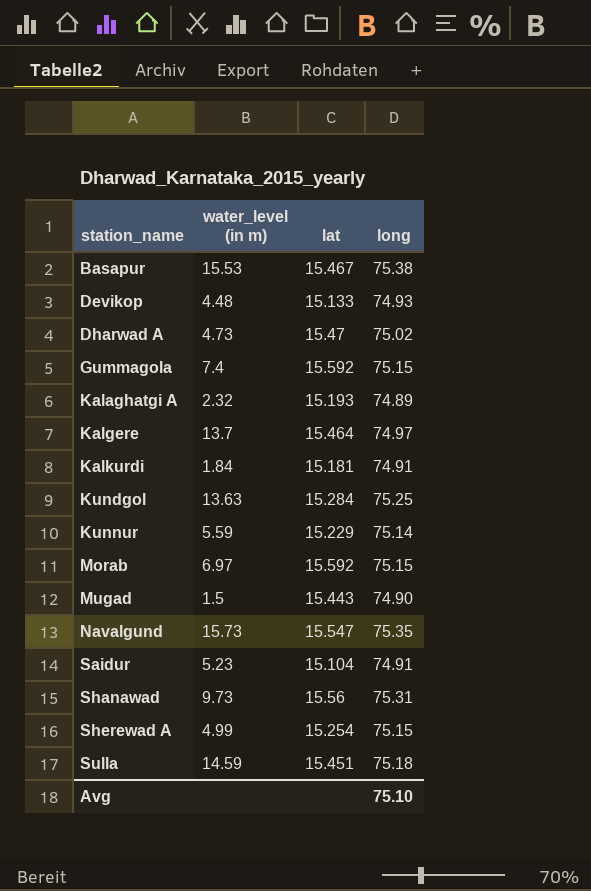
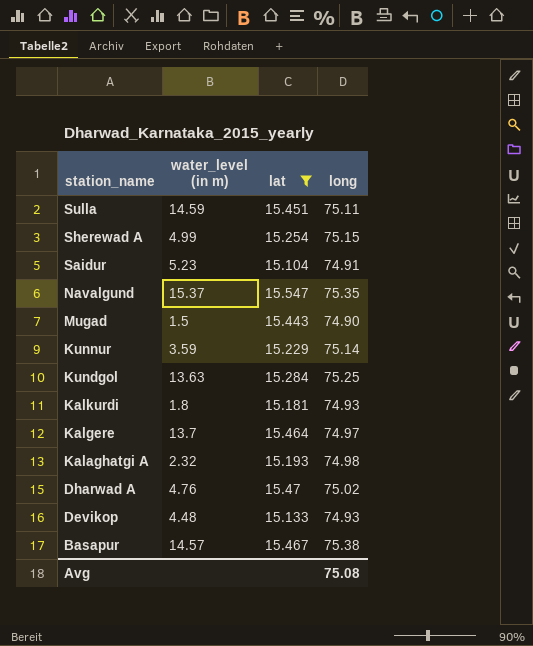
filter: none -> lat <= 15.547
row order: station_name ascending -> station_name descending
Sulla | long: 75.18 -> 75.11
Navalgund | water_level (in m): 15.73 -> 15.37
Kunnur | water_level (in m): 5.59 -> 3.59
Kalkurdi | water_level (in m): 1.84 -> 1.8
Kalkurdi | long: 74.91 -> 74.93
Kalaghatgi A | long: 74.89 -> 74.98
Dharwad A | water_level (in m): 4.73 -> 4.76
Basapur | water_level (in m): 15.53 -> 14.57
Avg | long: 75.10 -> 75.08

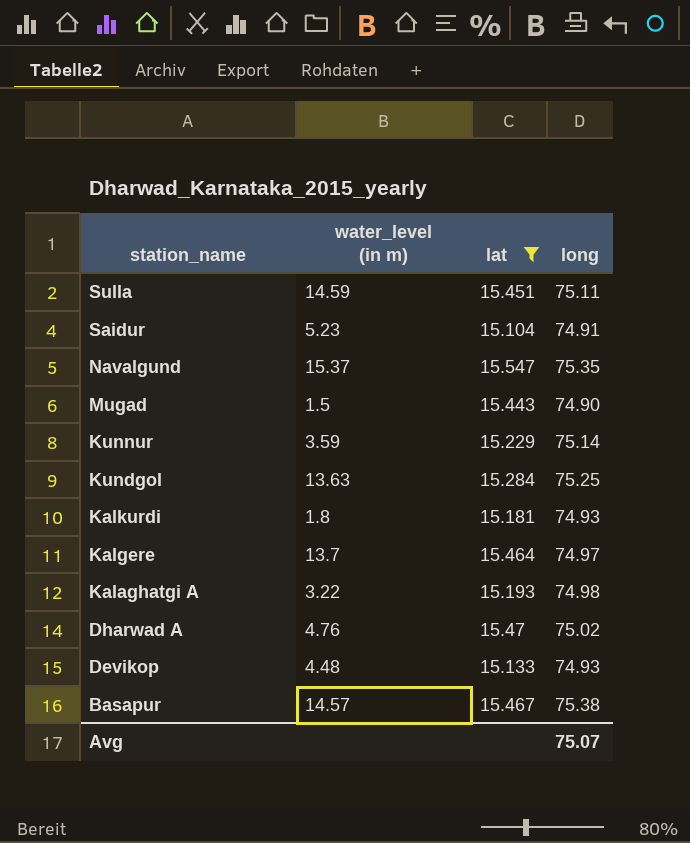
row Sherewad A: 4.99 | 15.254 | 75.15 -> none
Kalaghatgi A | water_level (in m): 2.32 -> 3.22
Avg | long: 75.08 -> 75.07

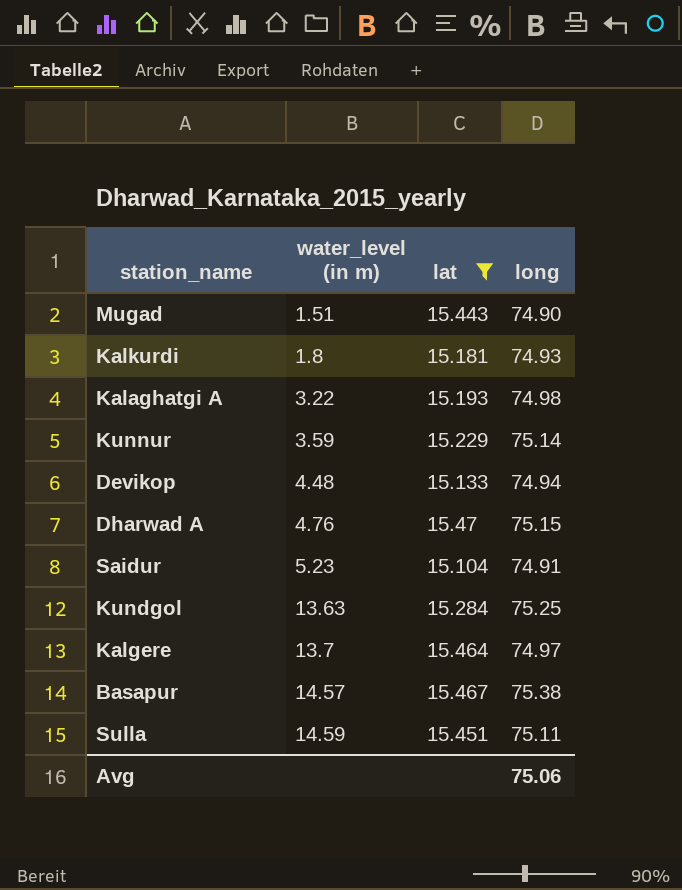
row order: station_name descending -> water_level (in m) ascending
row Navalgund: 15.37 | 15.547 | 75.35 -> none
Mugad | water_level (in m): 1.5 -> 1.51
Devikop | long: 74.93 -> 74.94
Dharwad A | long: 75.02 -> 75.15
Avg | long: 75.07 -> 75.06

